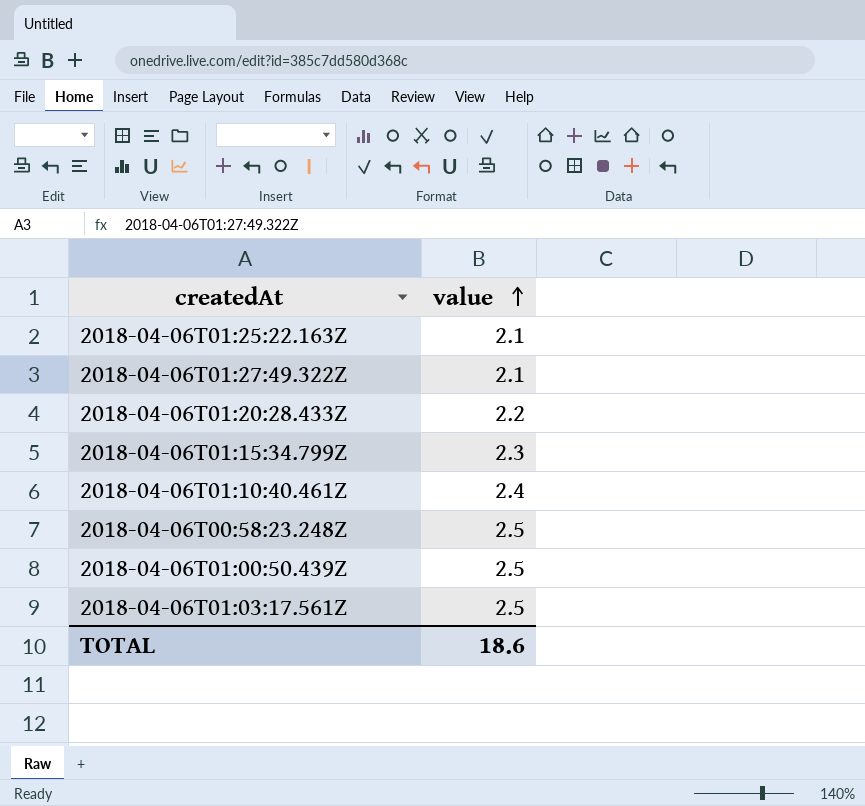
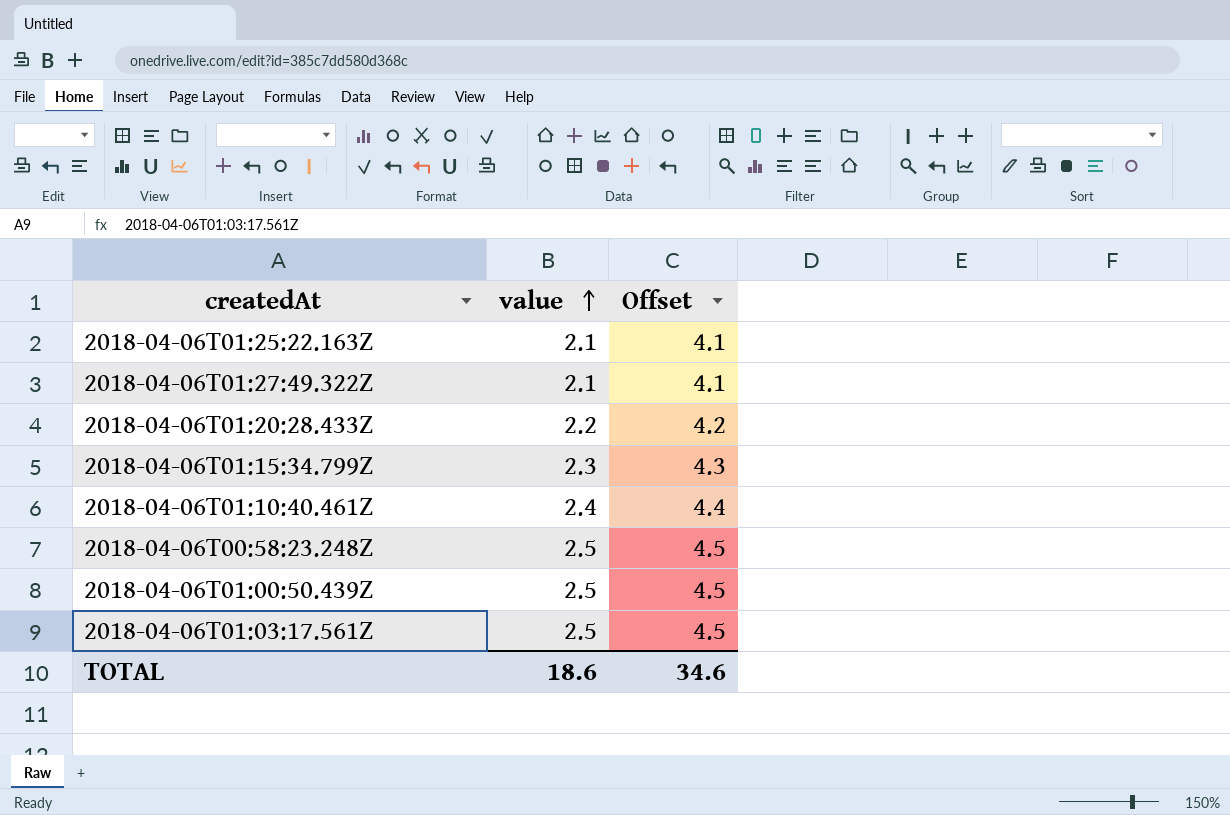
column Offset | formula: none -> [value] + 2

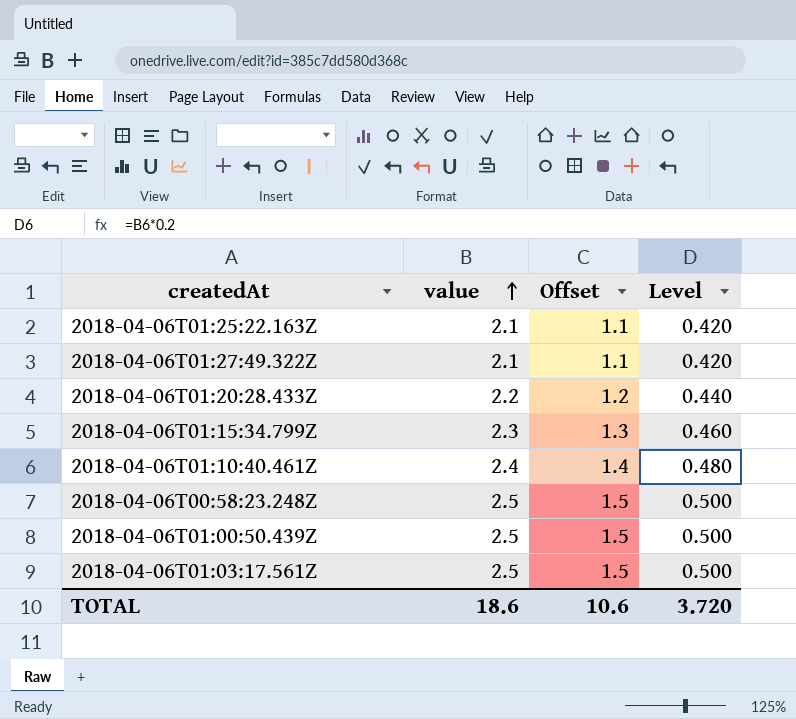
column Offset | formula: [value] + 2 -> [value] - 1
column Level | formula: none -> [value] * 0.2
TOTAL | Offset: 34.6 -> 10.6

